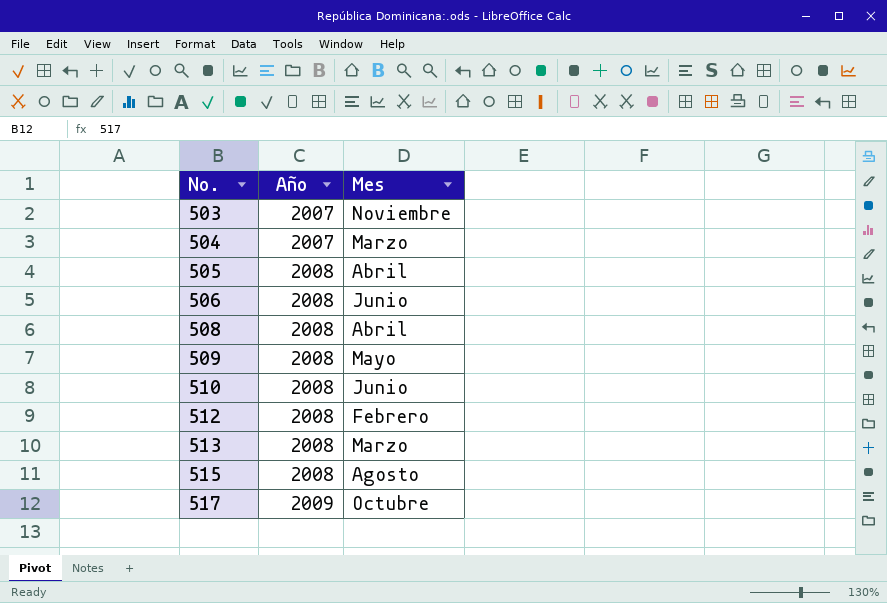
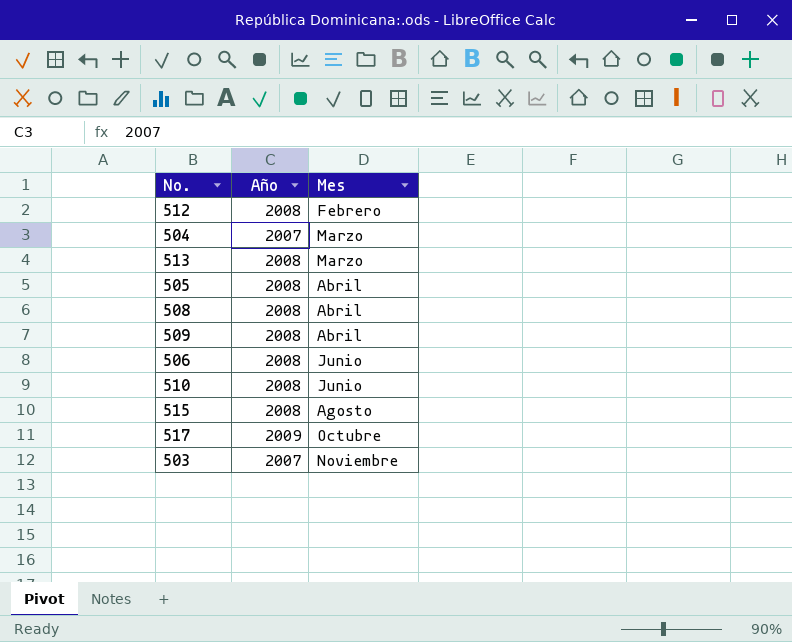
row order: No. ascending -> Mes ascending
509 | Mes: Mayo -> Abril

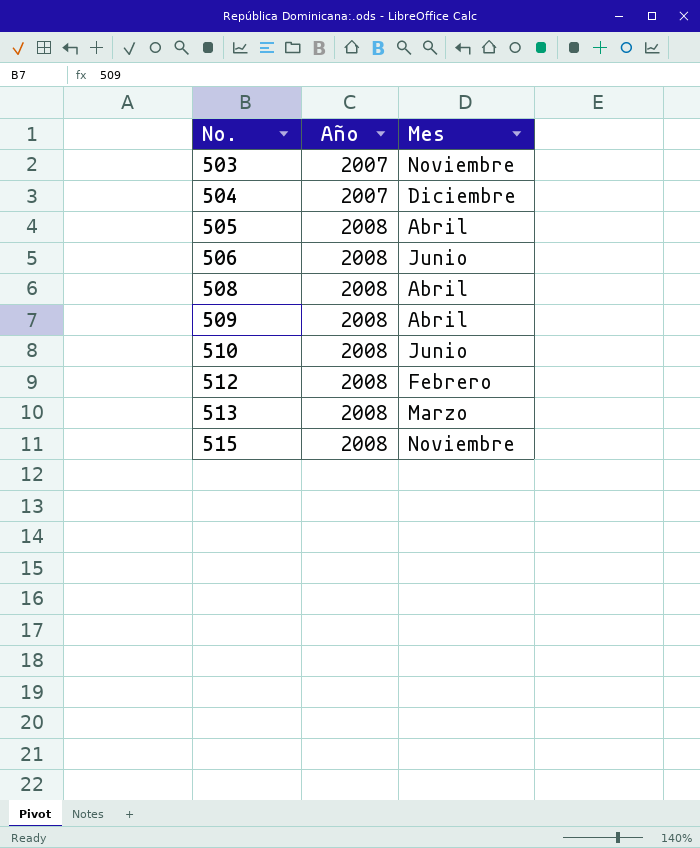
row order: Mes ascending -> No. ascending
row 517: 2009 | Octubre -> none
504 | Mes: Marzo -> Diciembre
515 | Mes: Agosto -> Noviembre

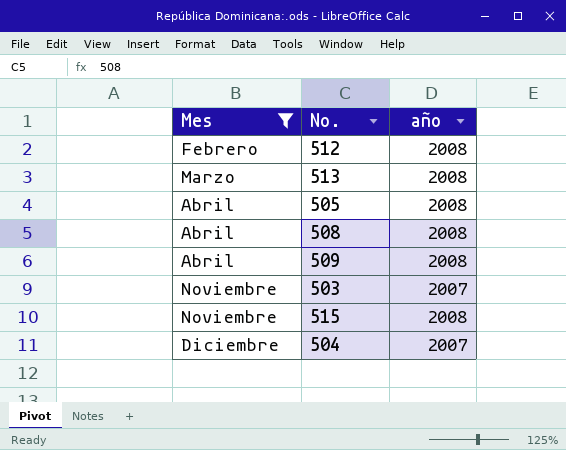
filter: none -> Mes != Junio
row order: No. ascending -> Mes ascending
column Mes | position: 3 -> 1
column name: Año -> año

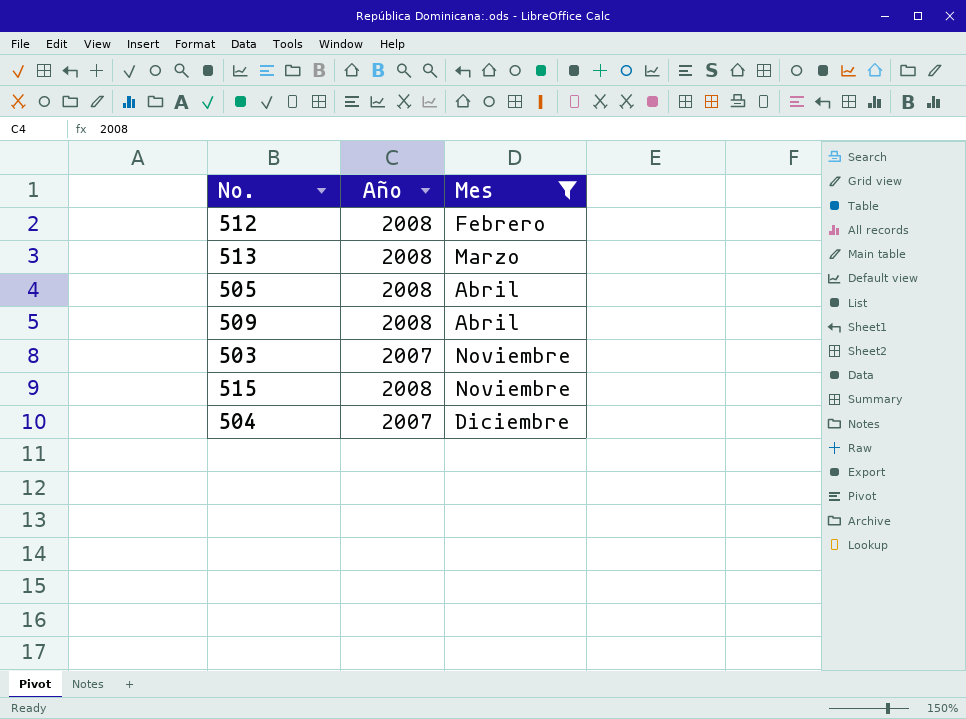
column name: año -> Año
column Mes | position: 1 -> 3
row 508: Abril | 2008 -> none

